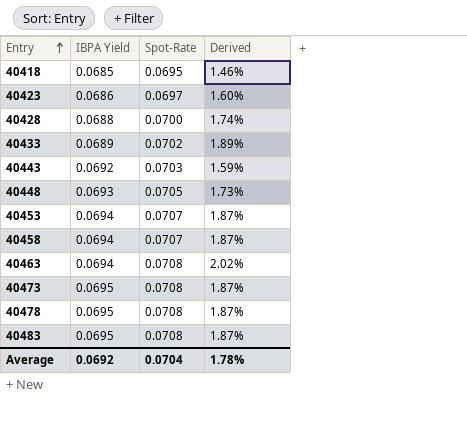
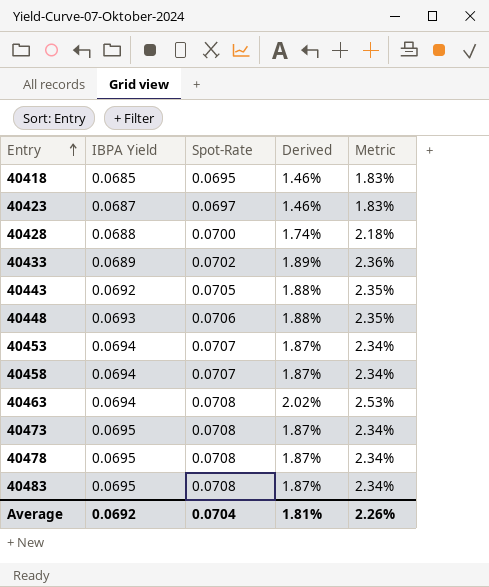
column Metric | formula: none -> [Derived] * 1.25
40423 | IBPA Yield: 0.0686 -> 0.0687
40423 | Derived: 1.60% -> 1.46%
40443 | Spot-Rate: 0.0703 -> 0.0705
40443 | Derived: 1.59% -> 1.88%
40448 | Spot-Rate: 0.0705 -> 0.0706
40448 | Derived: 1.73% -> 1.88%
Average | Derived: 1.78% -> 1.81%

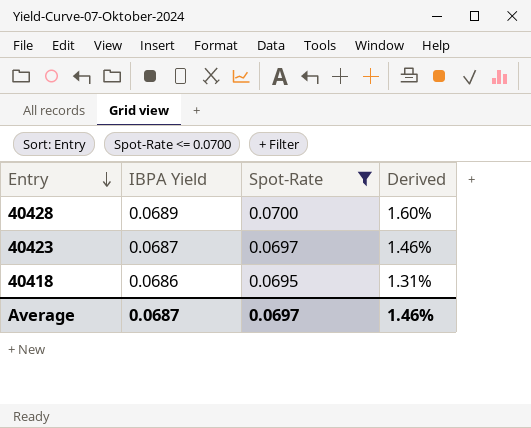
filter: none -> Spot-Rate <= 0.0700
row order: Entry ascending -> Entry descending
column Metric | formula: [Derived] * 1.25 -> none
40428 | IBPA Yield: 0.0688 -> 0.0689
40428 | Derived: 1.74% -> 1.60%
40418 | IBPA Yield: 0.0685 -> 0.0686
40418 | Derived: 1.46% -> 1.31%
Average | IBPA Yield: 0.0692 -> 0.0687
Average | Spot-Rate: 0.0704 -> 0.0697
Average | Derived: 1.81% -> 1.46%

